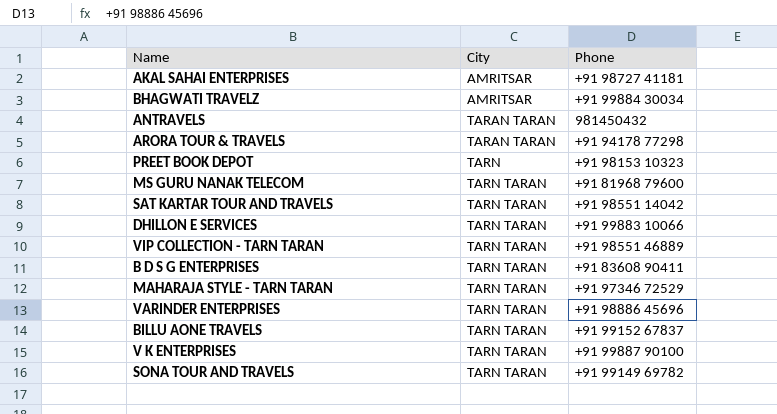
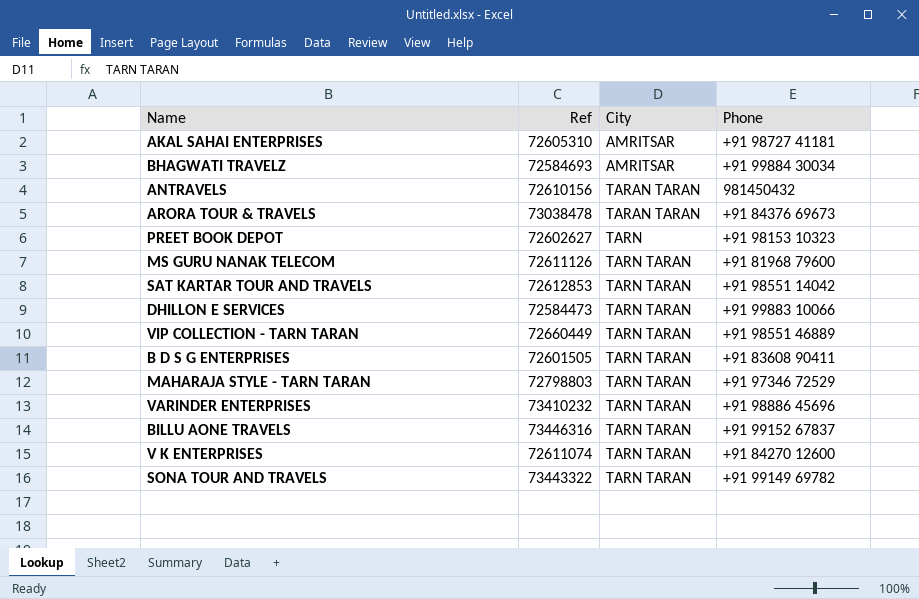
column Ref | position: none -> 2
ARORA TOUR & TRAVELS | Phone: +91 94178 77298 -> +91 84376 69673
V K ENTERPRISES | Phone: +91 99887 90100 -> +91 84270 12600

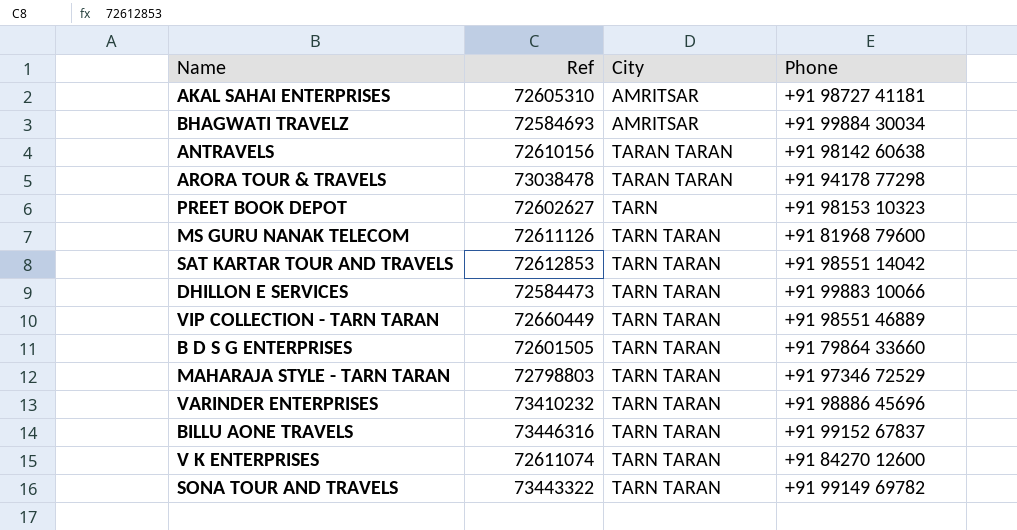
ANTRAVELS | Phone: 981450432 -> +91 98142 60638
ARORA TOUR & TRAVELS | Phone: +91 84376 69673 -> +91 94178 77298
B D S G ENTERPRISES | Phone: +91 83608 90411 -> +91 79864 33660

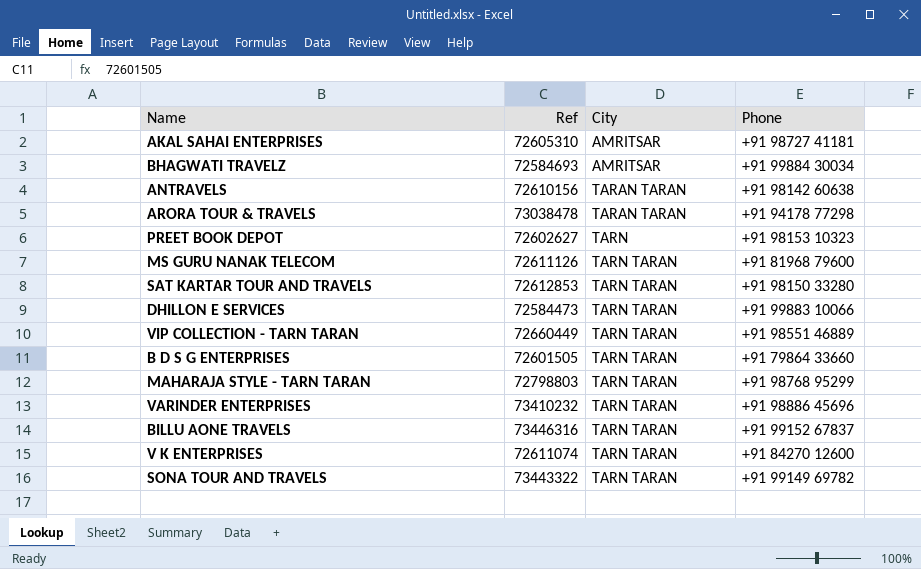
SAT KARTAR TOUR AND TRAVELS | Phone: +91 98551 14042 -> +91 98150 33280
MAHARAJA STYLE - TARN TARAN | Phone: +91 97346 72529 -> +91 98768 95299

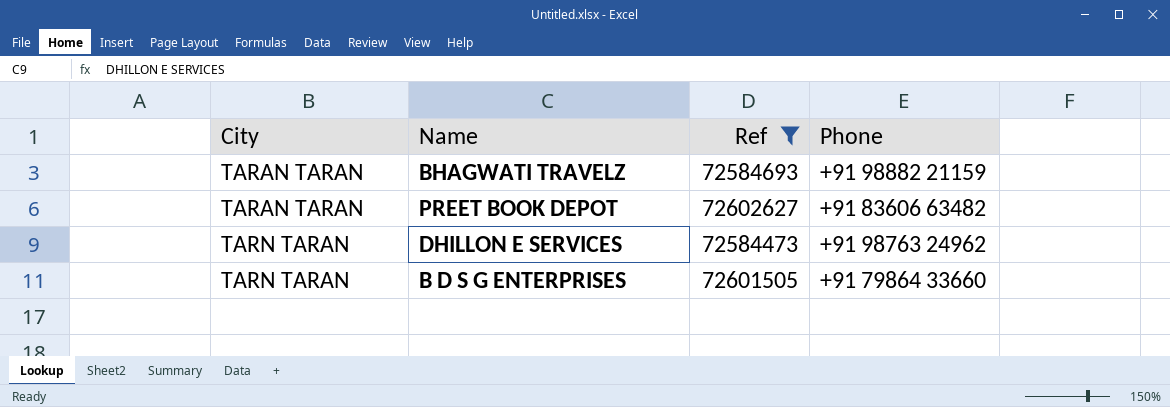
filter: none -> Ref <= 72602627
column City | position: 3 -> 1
BHAGWATI TRAVELZ | City: AMRITSAR -> TARAN TARAN
BHAGWATI TRAVELZ | Phone: +91 99884 30034 -> +91 98882 21159
PREET BOOK DEPOT | City: TARN -> TARAN TARAN
PREET BOOK DEPOT | Phone: +91 98153 10323 -> +91 83606 63482
DHILLON E SERVICES | Phone: +91 99883 10066 -> +91 98763 24962

